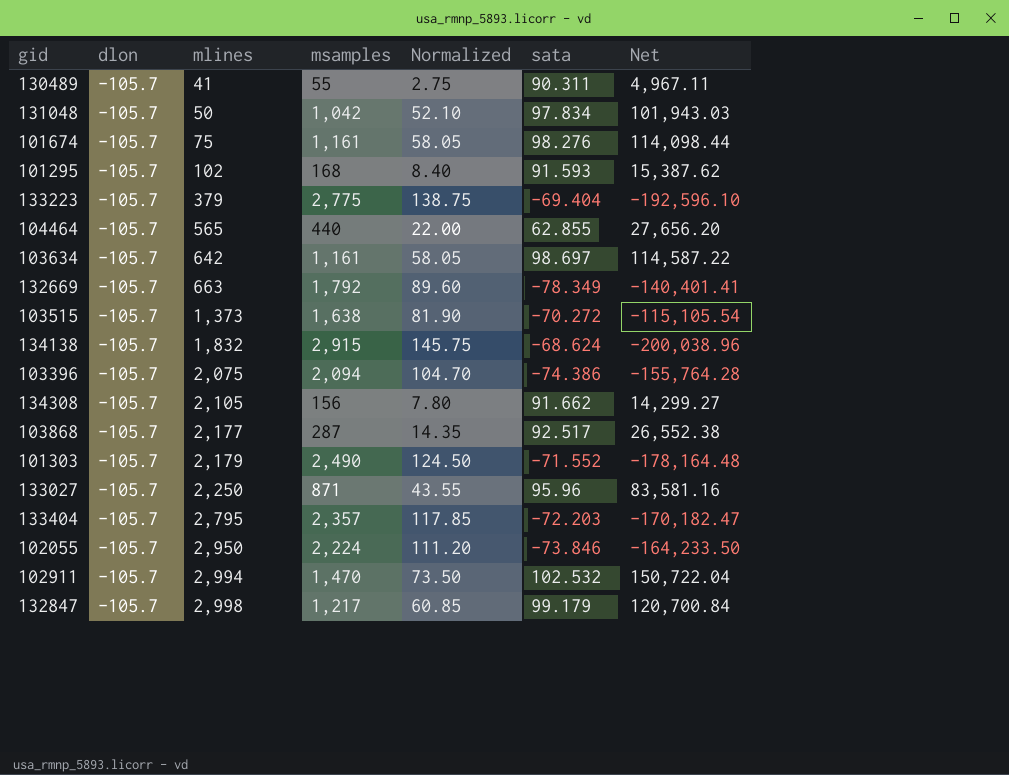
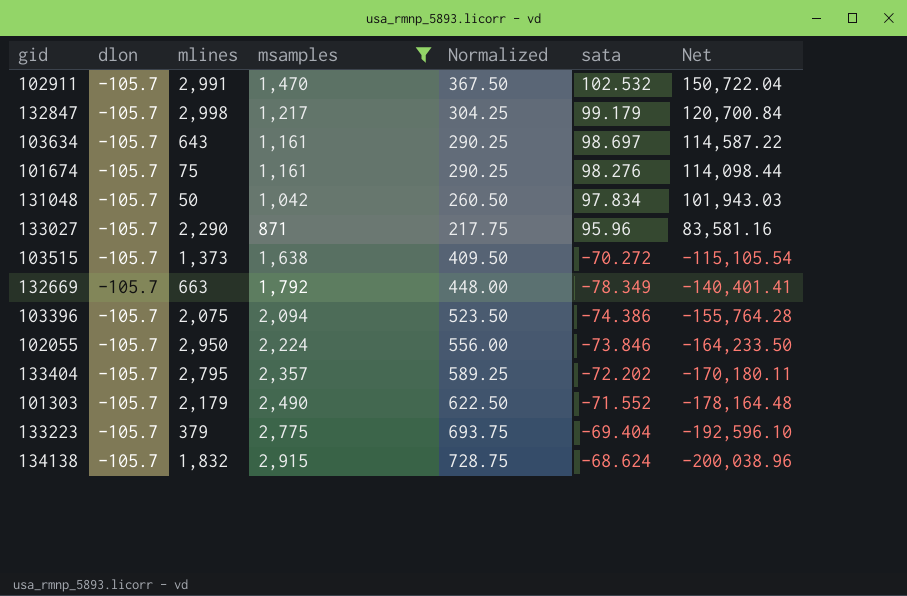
filter: none -> msamples >= 871
row order: mlines ascending -> Net descending
column Normalized | formula: [msamples] * 0.05 -> [msamples] * 0.25
102911 | mlines: 2,994 -> 2,991
103634 | mlines: 642 -> 643
133027 | mlines: 2,250 -> 2,290
133404 | sata: -72.203 -> -72.202
133404 | Net: -170,182.47 -> -170,180.11

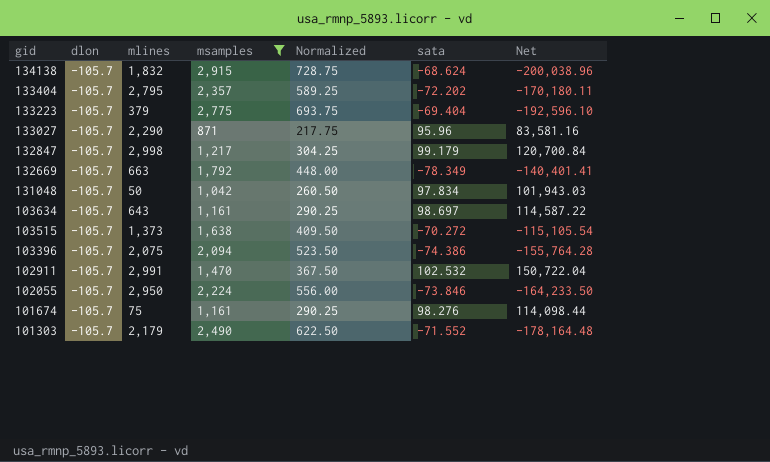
row order: Net descending -> gid descending

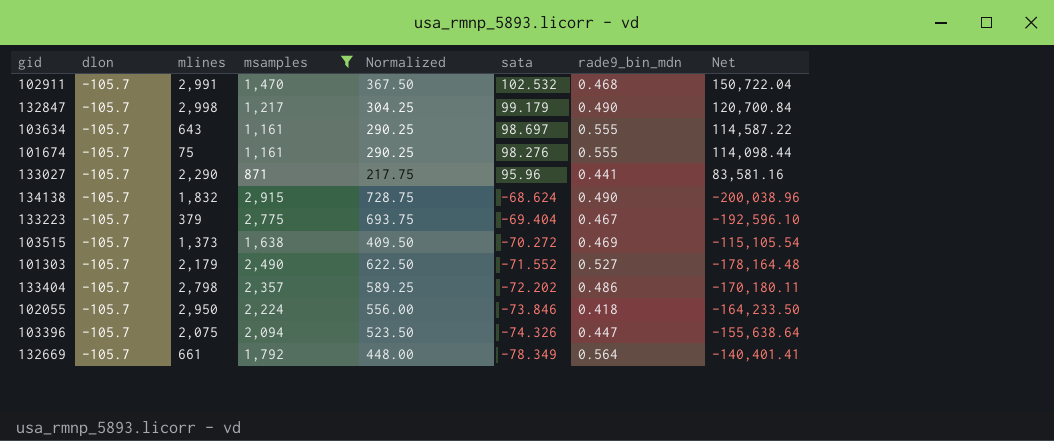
row order: gid descending -> sata descending
column rade9_bin_mdn | position: none -> 7
row 131048: -105.7 | 50 | 1,042 | 260.50 | 97.834 | 101,943.03 -> none
133404 | mlines: 2,795 -> 2,798
103396 | sata: -74.386 -> -74.326
103396 | Net: -155,764.28 -> -155,638.64
132669 | mlines: 663 -> 661

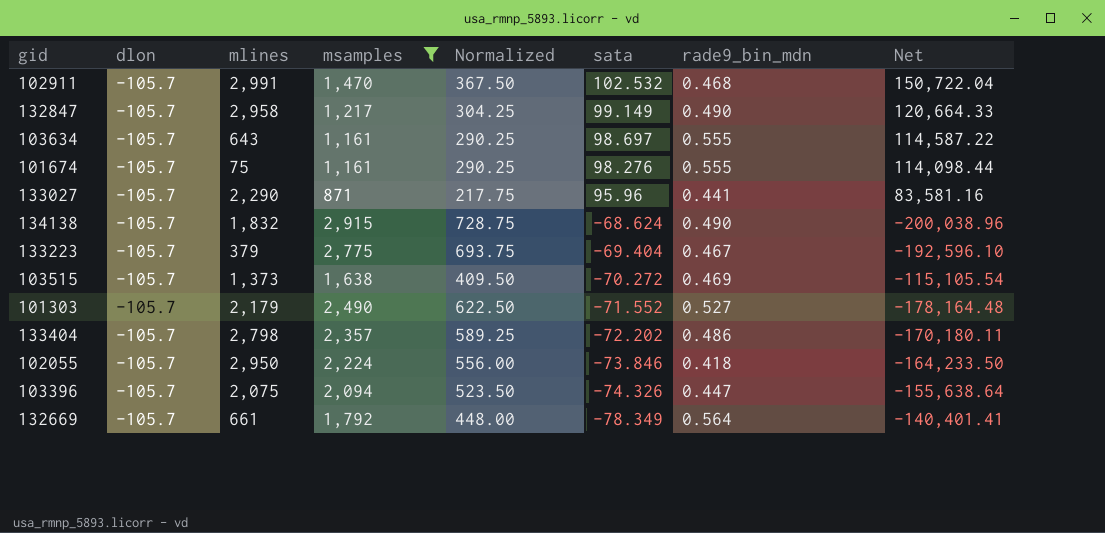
132847 | mlines: 2,998 -> 2,958
132847 | sata: 99.179 -> 99.149
132847 | Net: 120,700.84 -> 120,664.33

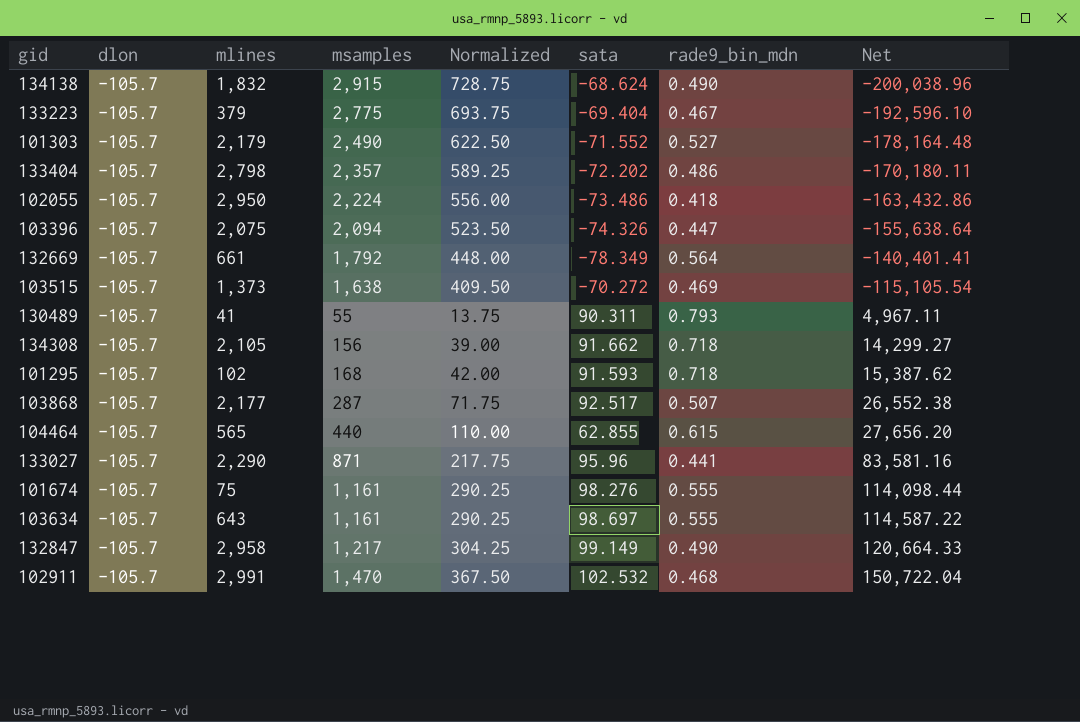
filter: msamples >= 871 -> none
row order: sata descending -> Net ascending
102055 | sata: -73.846 -> -73.486
102055 | Net: -164,233.50 -> -163,432.86

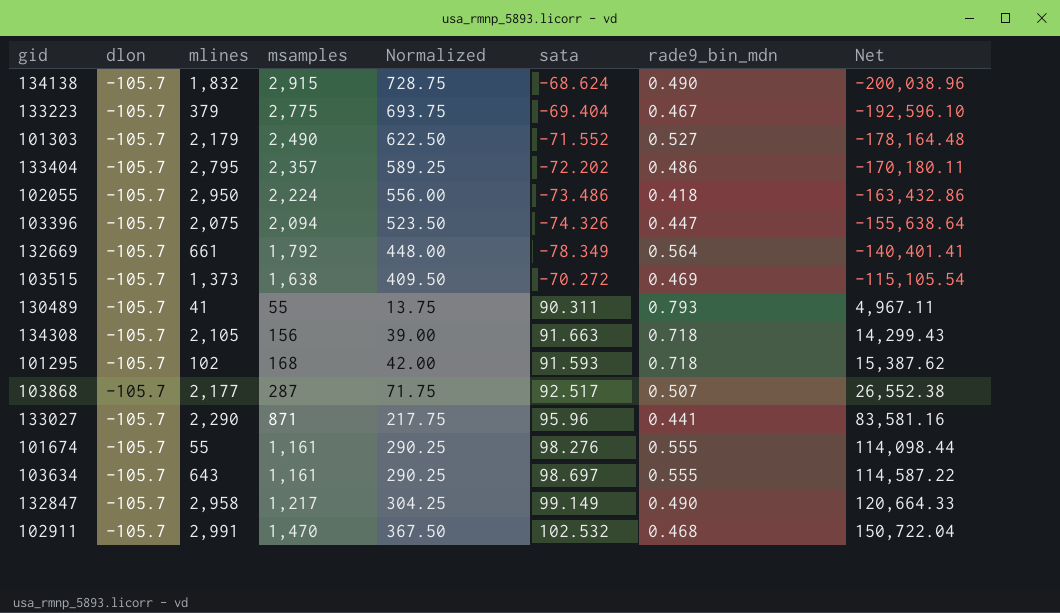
row 104464: -105.7 | 565 | 440 | 110.00 | 62.855 | 0.615 | 27,656.20 -> none
133404 | mlines: 2,798 -> 2,795
134308 | sata: 91.662 -> 91.663
134308 | Net: 14,299.27 -> 14,299.43
101674 | mlines: 75 -> 55

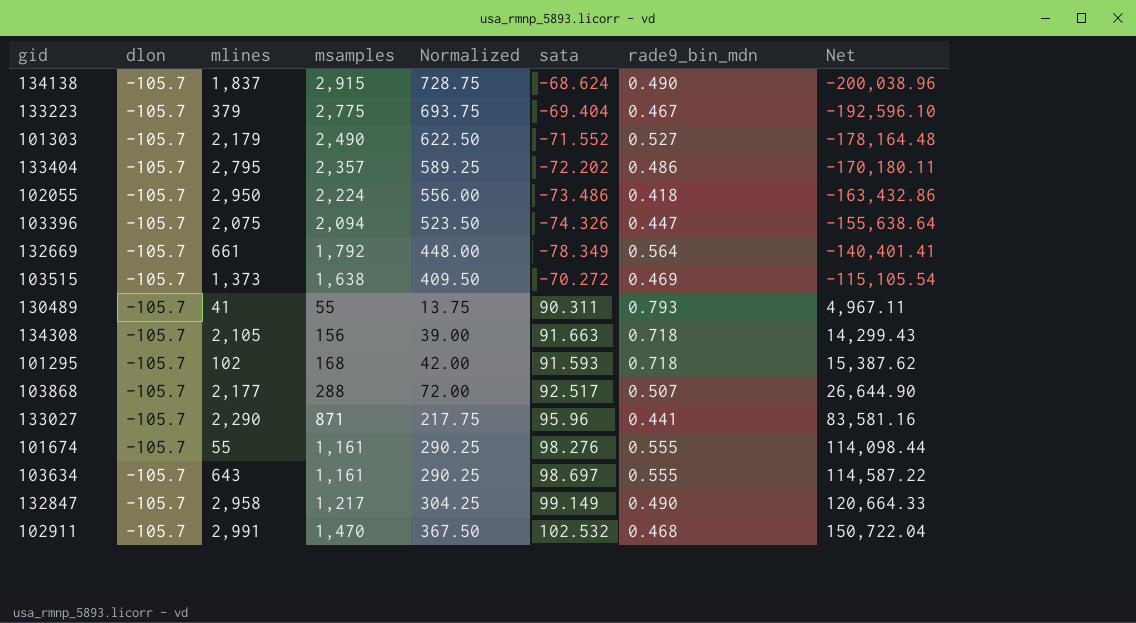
134138 | mlines: 1,832 -> 1,837
103868 | msamples: 287 -> 288
103868 | Normalized: 71.75 -> 72.00
103868 | Net: 26,552.38 -> 26,644.90

